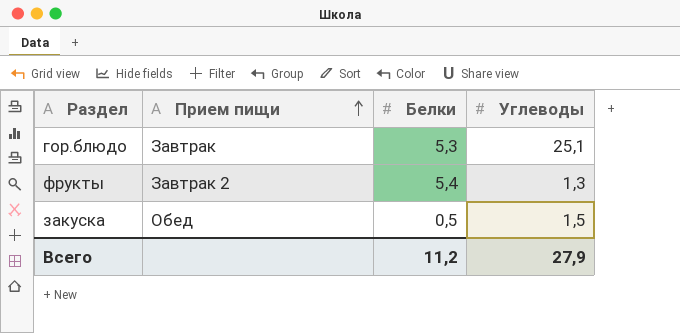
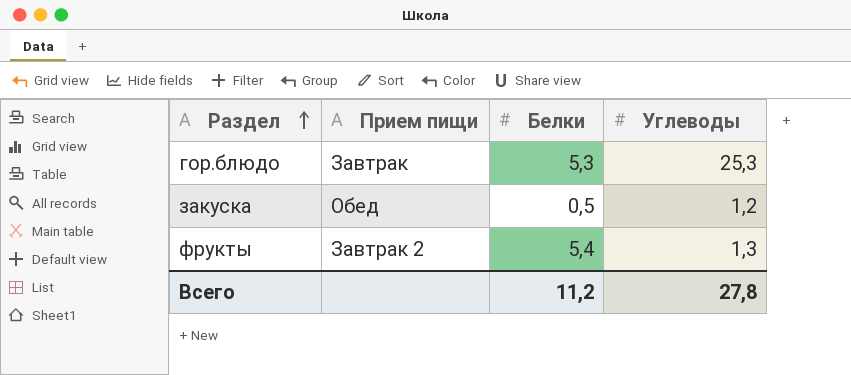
row order: Прием пищи ascending -> Раздел ascending
гор.блюдо | Углеводы: 25,1 -> 25,3
закуска | Углеводы: 1,5 -> 1,2
Всего | Углеводы: 27,9 -> 27,8

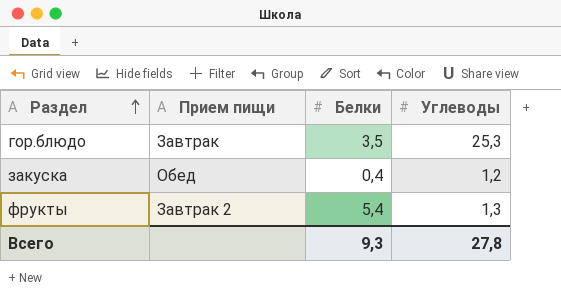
гор.блюдо | Белки: 5,3 -> 3,5
закуска | Белки: 0,5 -> 0,4
Всего | Белки: 11,2 -> 9,3

